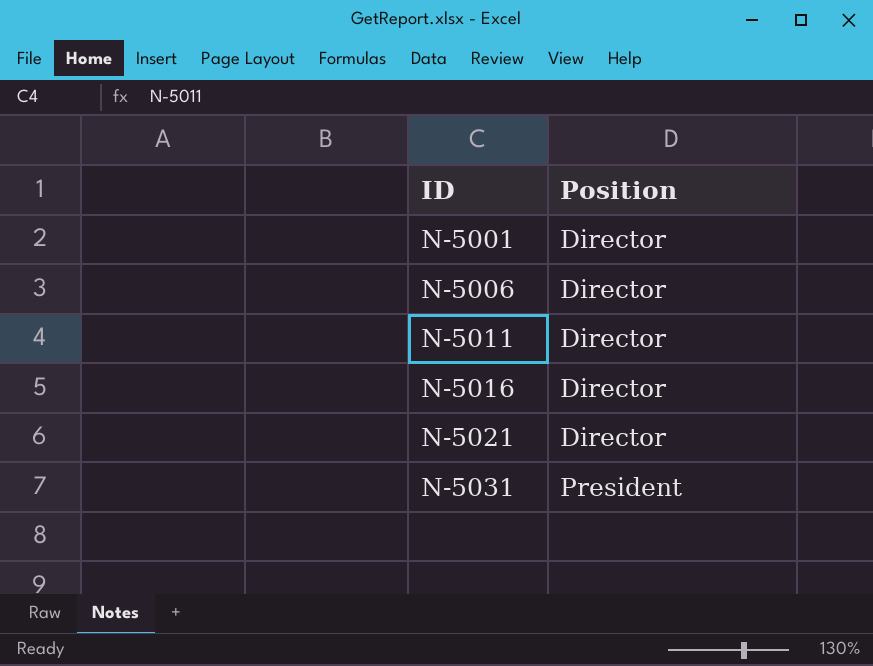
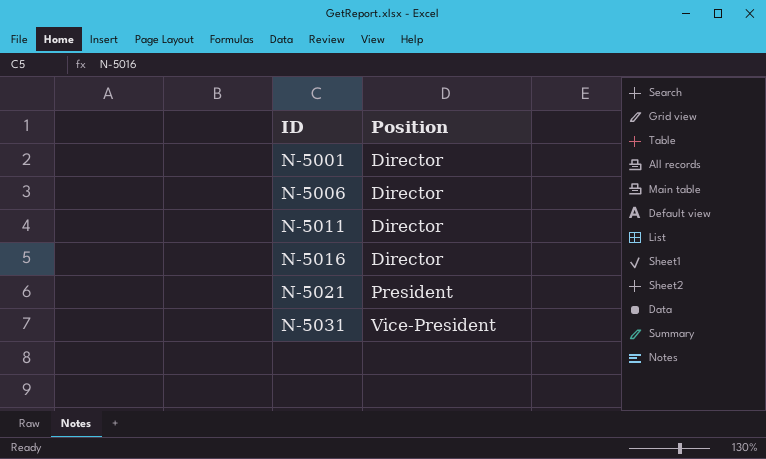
N-5021 | Position: Director -> President
N-5031 | Position: President -> Vice-President

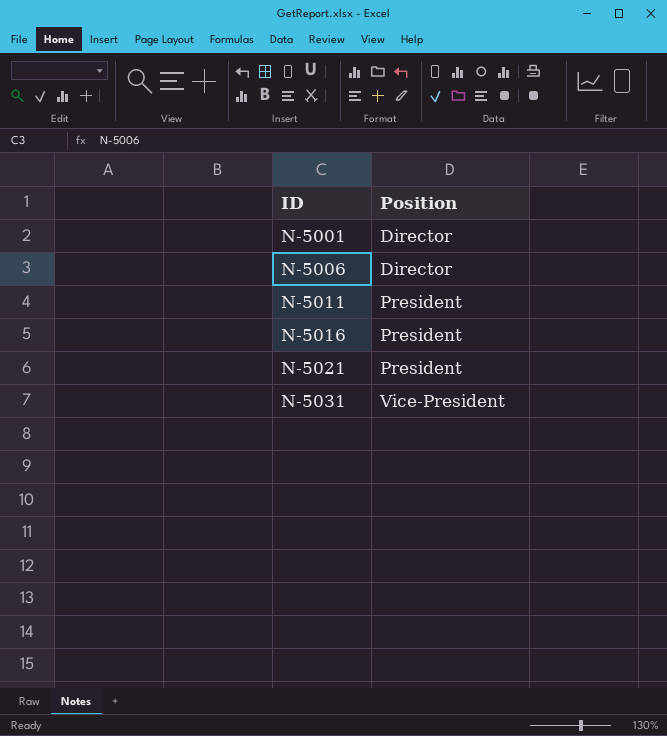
N-5011 | Position: Director -> President
N-5016 | Position: Director -> President

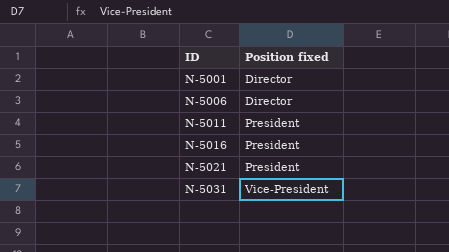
column name: Position -> Position fixed

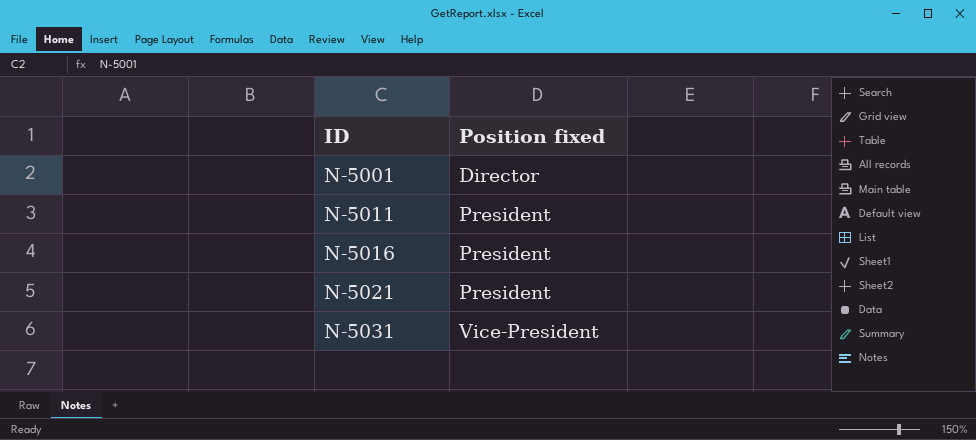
row N-5006: Director -> none

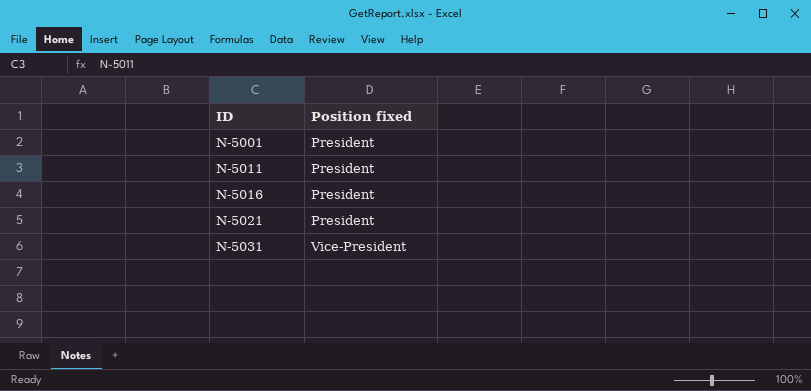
N-5001 | Position fixed: Director -> President

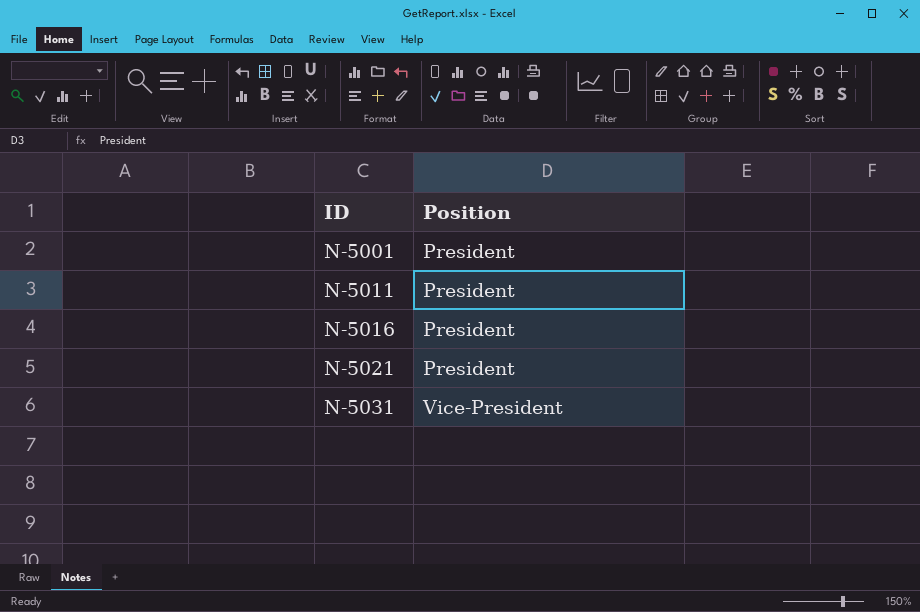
column name: Position fixed -> Position

